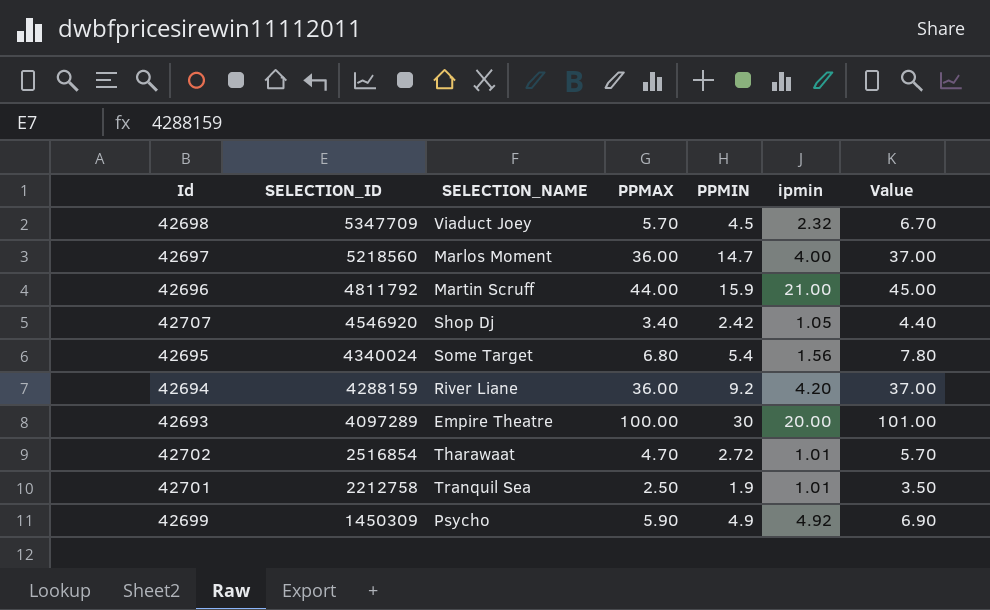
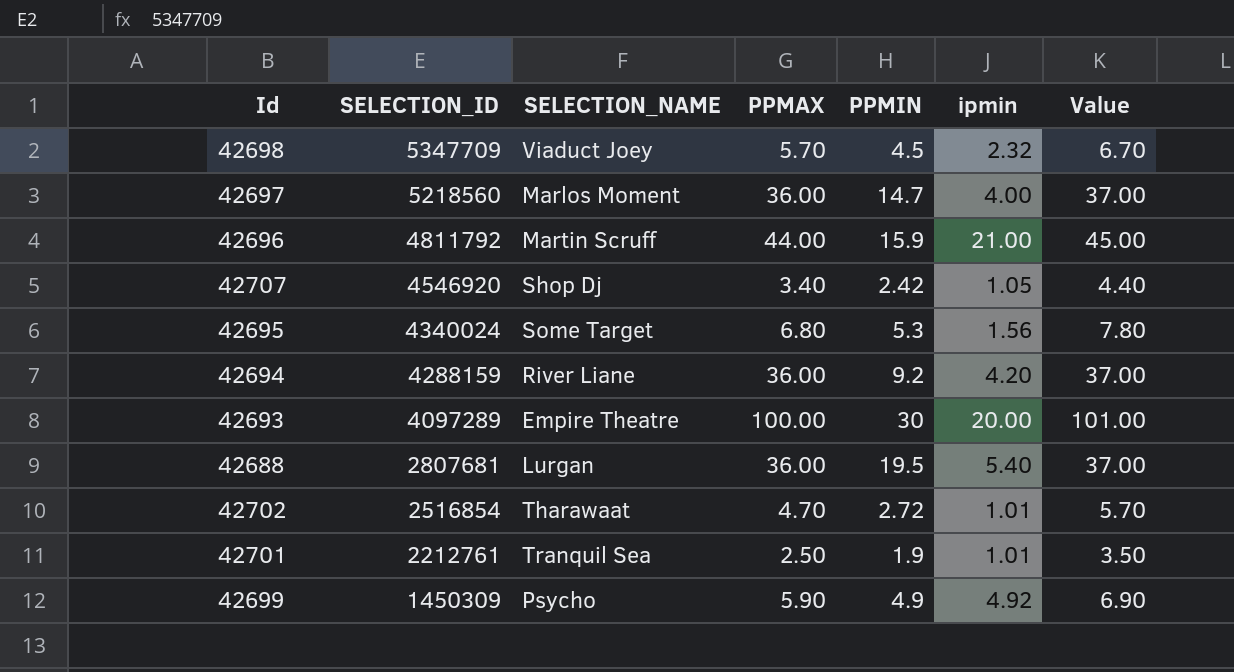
42695 | PPMIN: 5.4 -> 5.3
row 42688: none -> 2807681 | Lurgan | 36.00 | 19.5 | 5.40 | 37.00
42701 | SELECTION_ID: 2212758 -> 2212761

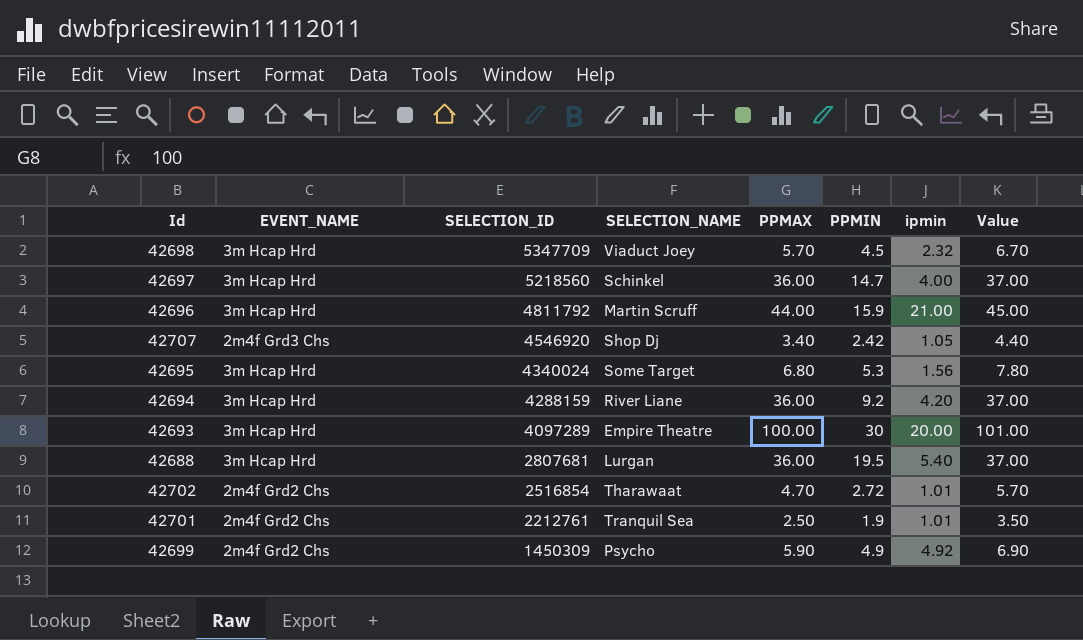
column EVENT_NAME | position: none -> 2
42697 | SELECTION_NAME: Marlos Moment -> Schinkel

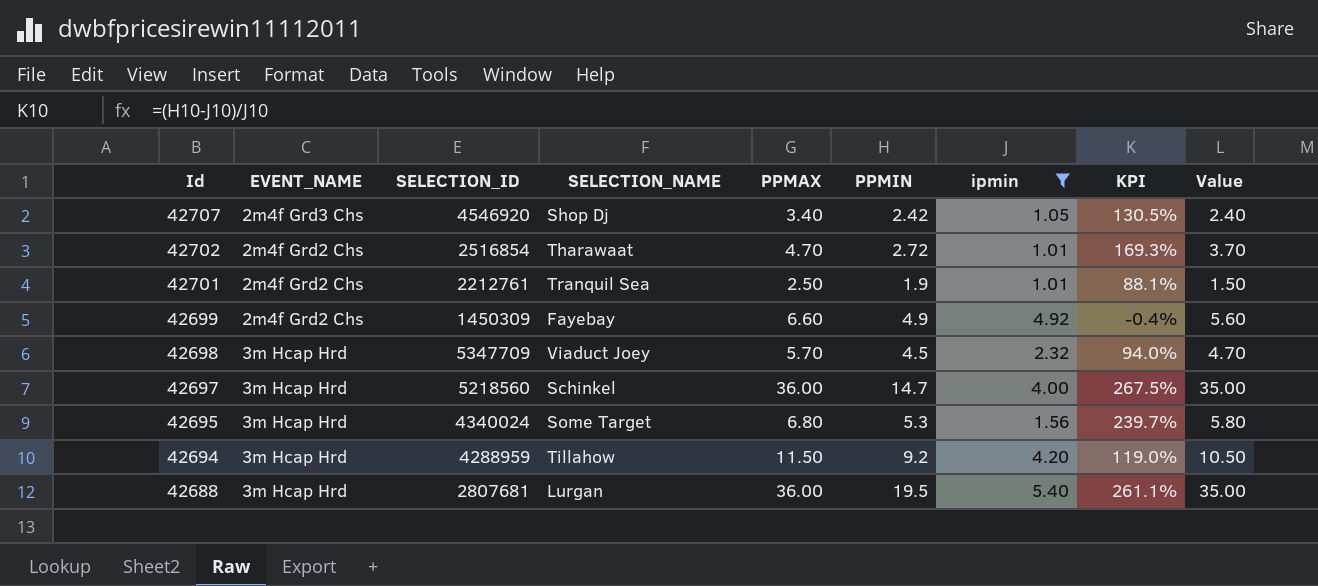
filter: none -> ipmin <= 5.40
row order: SELECTION_ID descending -> Id descending
column KPI | formula: none -> ([PPMIN] - [ipmin]) / [ipmin]
column Value | formula: [PPMAX] + 1 -> [PPMAX] - 1
42699 | SELECTION_NAME: Psycho -> Fayebay
42699 | PPMAX: 5.90 -> 6.60
42694 | SELECTION_ID: 4288159 -> 4288959
42694 | SELECTION_NAME: River Liane -> Tillahow
42694 | PPMAX: 36.00 -> 11.50

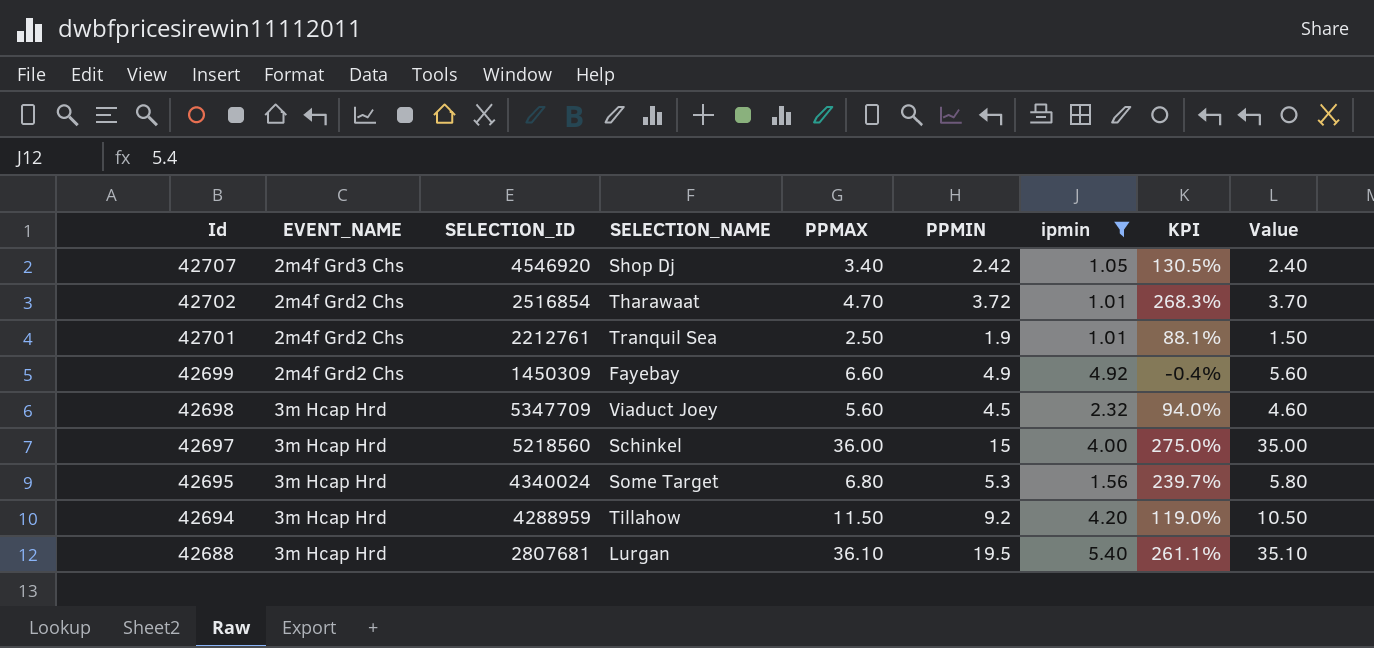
42702 | PPMIN: 2.72 -> 3.72
42702 | KPI: 169.3% -> 268.3%
42698 | PPMAX: 5.70 -> 5.60
42698 | Value: 4.70 -> 4.60
42697 | PPMIN: 14.7 -> 15
42697 | KPI: 267.5% -> 275.0%
42688 | PPMAX: 36.00 -> 36.10
42688 | Value: 35.00 -> 35.10

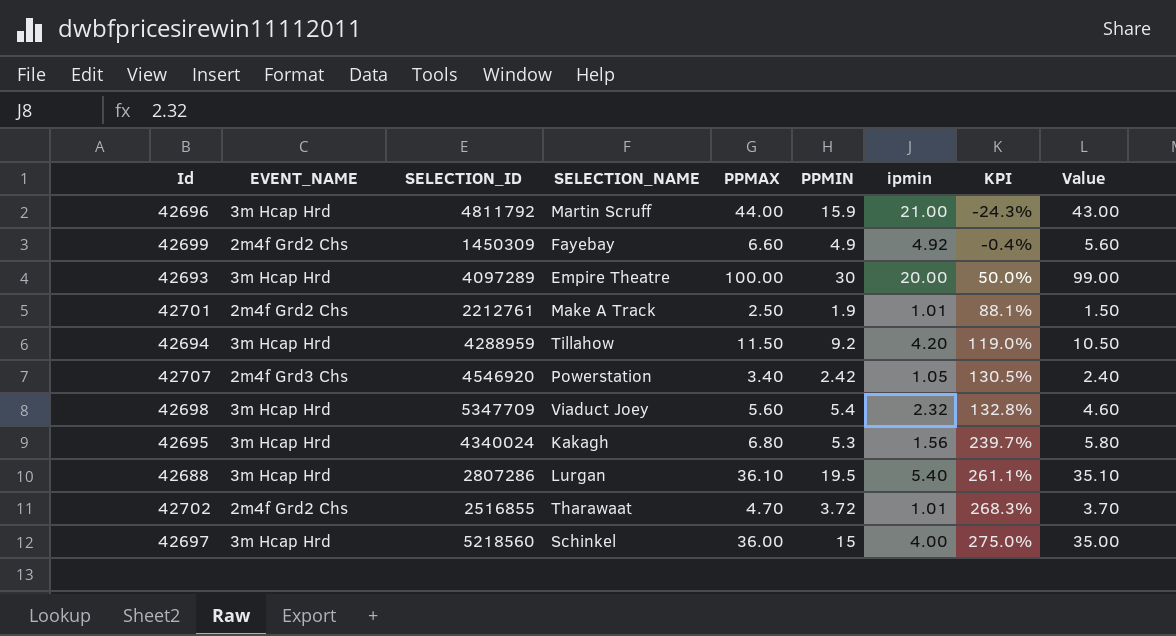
filter: ipmin <= 5.40 -> none
row order: Id descending -> KPI ascending
42701 | SELECTION_NAME: Tranquil Sea -> Make A Track
42707 | SELECTION_NAME: Shop Dj -> Powerstation
42698 | PPMIN: 4.5 -> 5.4
42698 | KPI: 94.0% -> 132.8%
42695 | SELECTION_NAME: Some Target -> Kakagh
42688 | SELECTION_ID: 2807681 -> 2807286
42702 | SELECTION_ID: 2516854 -> 2516855

